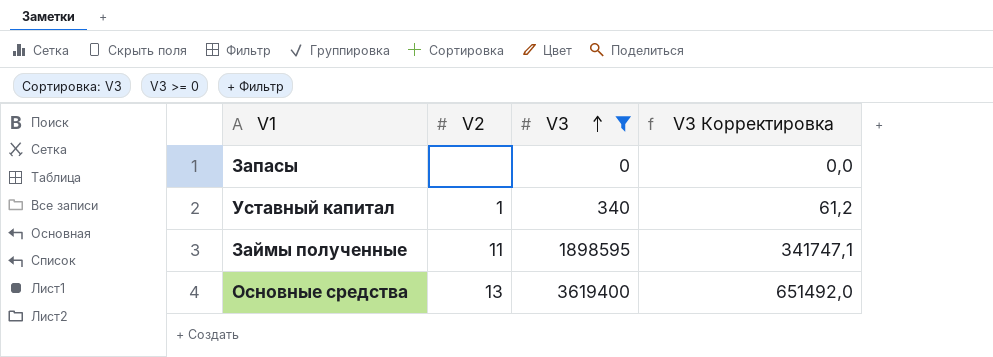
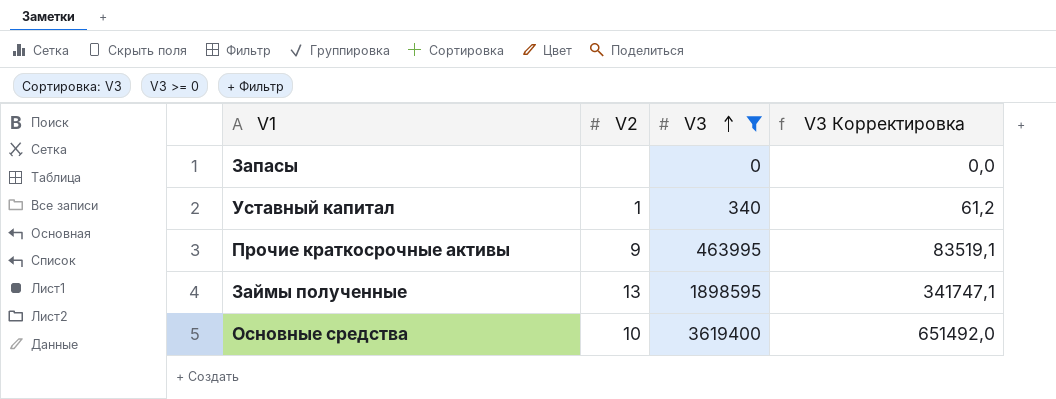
row Прочие краткосрочные активы: none -> 9 | 463995 | 83519,1
Займы полученные | V2: 11 -> 13
Основные средства | V2: 13 -> 10

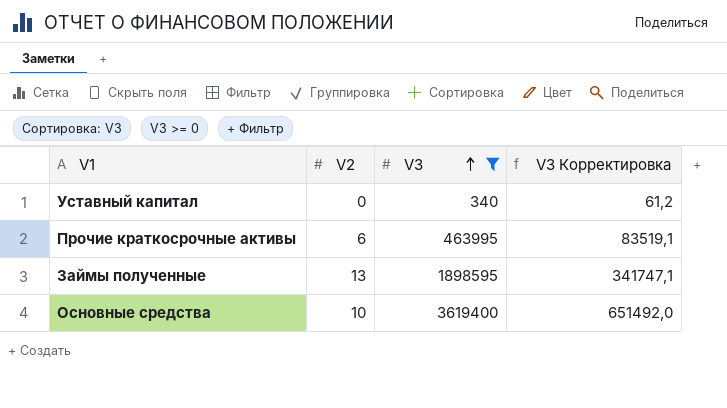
row Запасы: none | 0 | 0,0 -> none
Уставный капитал | V2: 1 -> 0
Прочие краткосрочные активы | V2: 9 -> 6

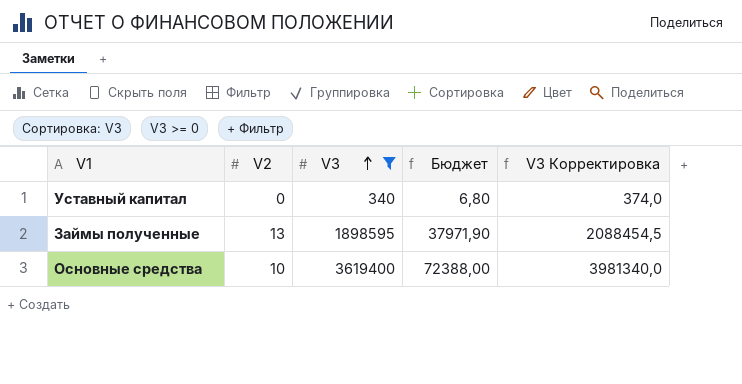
column Бюджет | formula: none -> [V3] * 0,02
column V3 Корректировка | formula: [V3] * 0,18 -> [V3] * 1,1
row Прочие краткосрочные активы: 6 | 463995 | 83519,1 -> none

